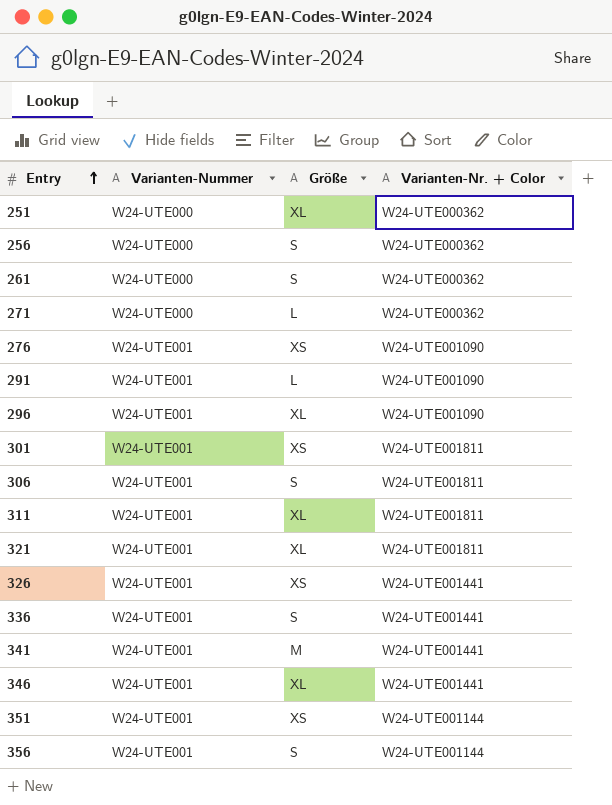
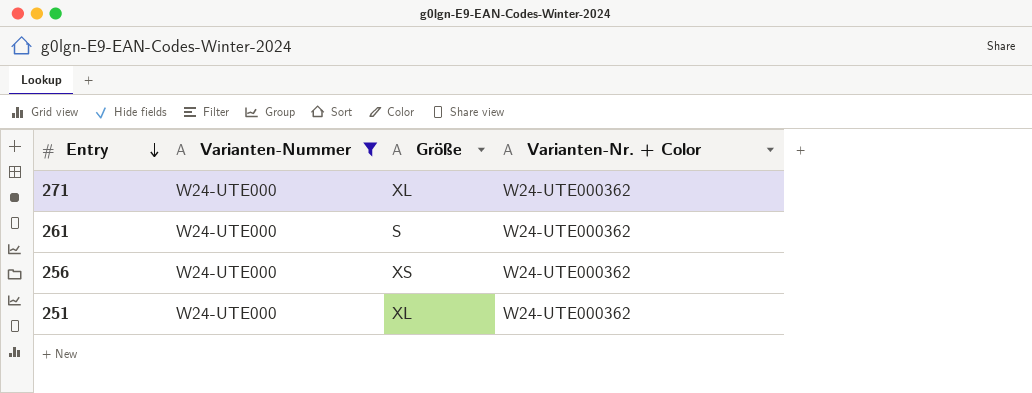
filter: none -> Varianten-Nummer = W24-UTE000
row order: Entry ascending -> Entry descending
271 | Größe: L -> XL
256 | Größe: S -> XS

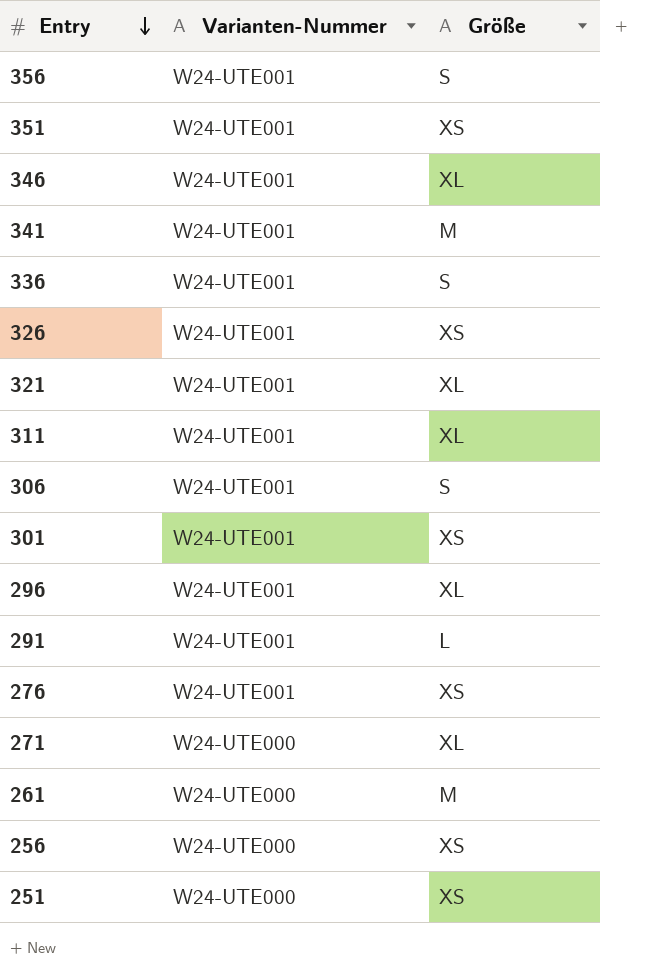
filter: Varianten-Nummer = W24-UTE000 -> none
column Varianten-Nr. + Color | position: 4 -> none
261 | Größe: S -> M
251 | Größe: XL -> XS

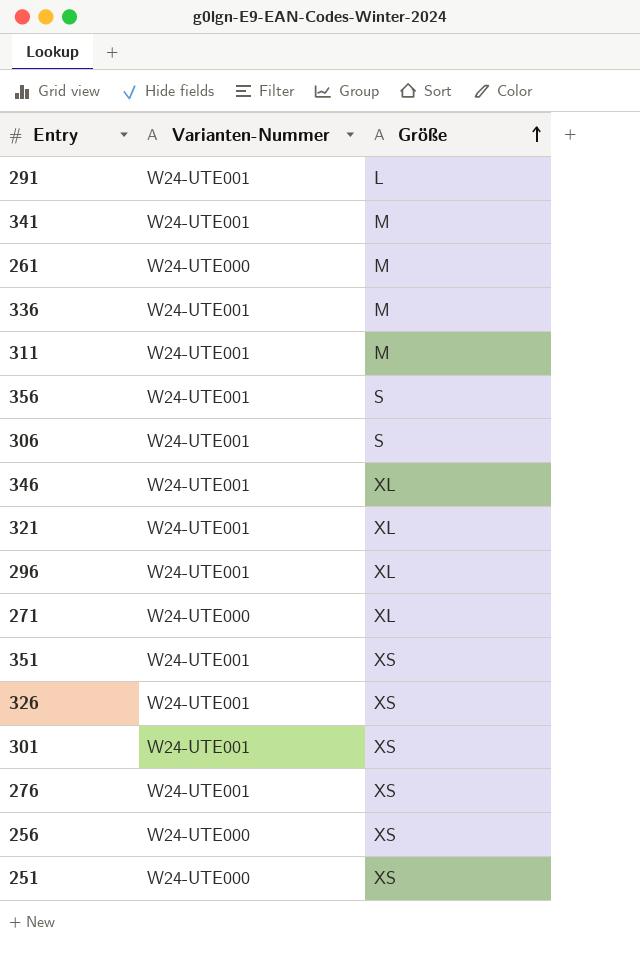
row order: Entry descending -> Größe ascending
336 | Größe: S -> M
311 | Größe: XL -> M

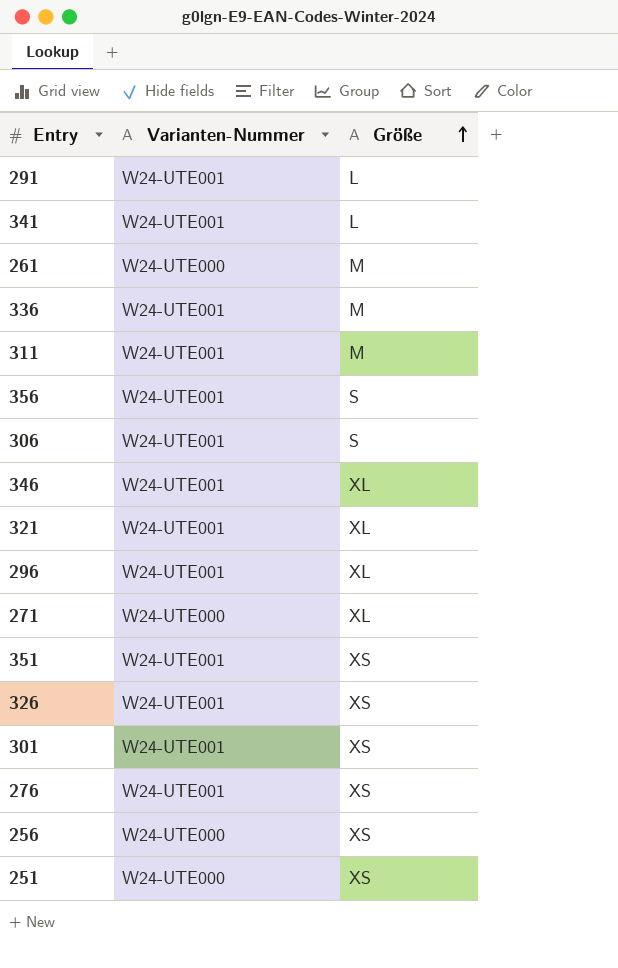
341 | Größe: M -> L

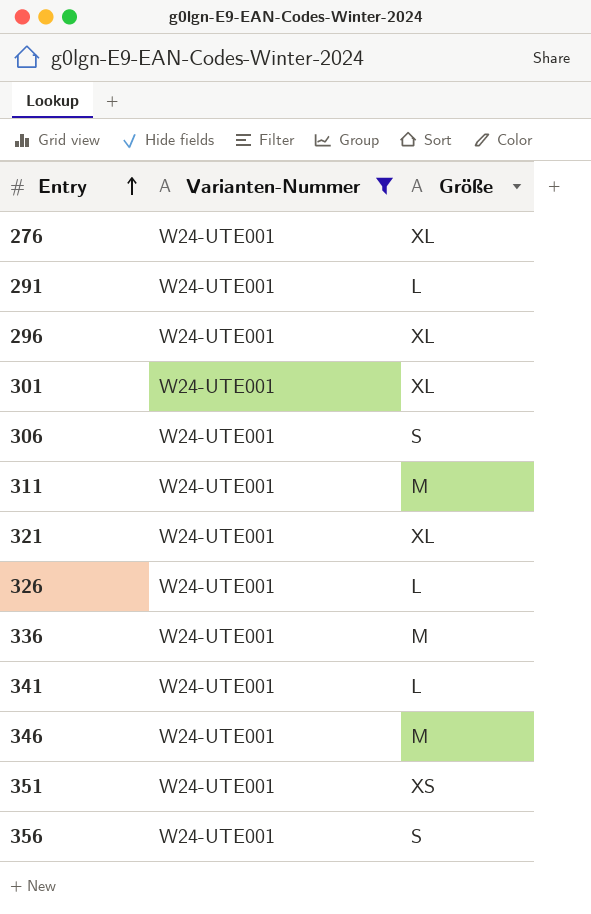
filter: none -> Varianten-Nummer = W24-UTE001
row order: Größe ascending -> Entry ascending
276 | Größe: XS -> XL
301 | Größe: XS -> XL
326 | Größe: XS -> L
346 | Größe: XL -> M

